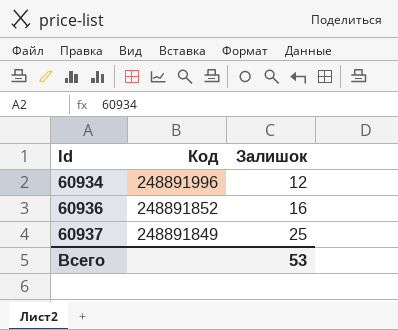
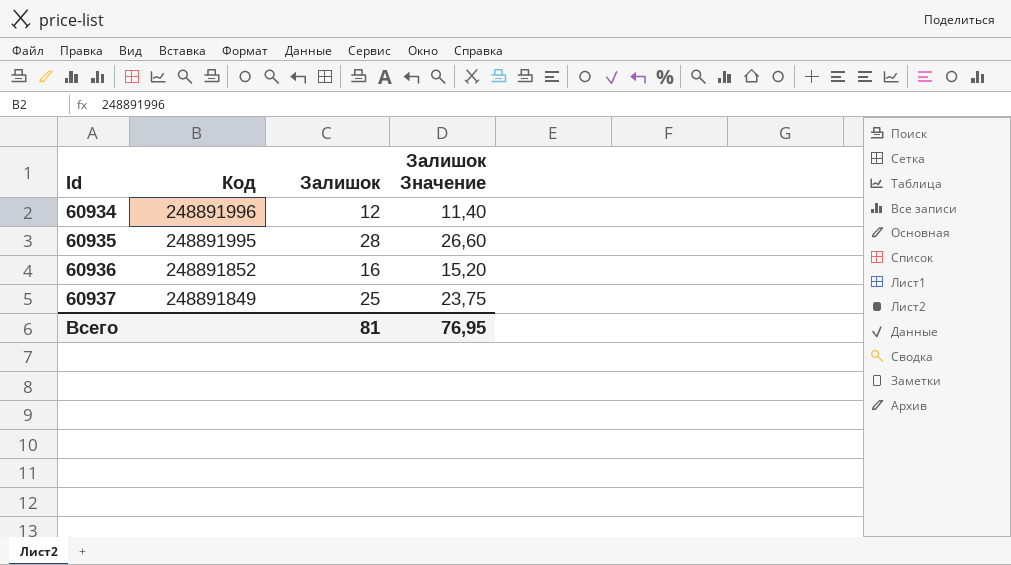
column Залишок Значение | formula: none -> [Залишок] * 0,95
row 60935: none -> 248891995 | 28 | 26,60
Всего | Залишок: 53 -> 81

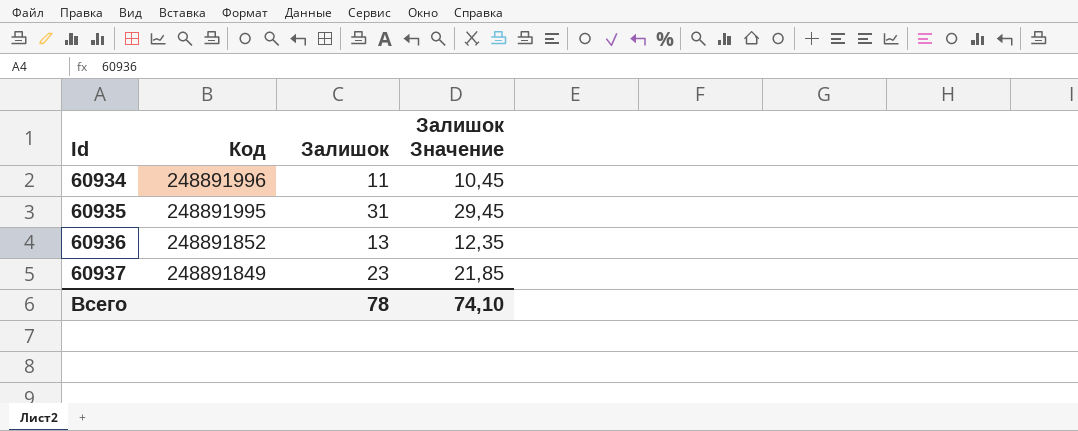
60934 | Залишок: 12 -> 11
60934 | Залишок Значение: 11,40 -> 10,45
60935 | Залишок: 28 -> 31
60935 | Залишок Значение: 26,60 -> 29,45
60936 | Залишок: 16 -> 13
60936 | Залишок Значение: 15,20 -> 12,35
60937 | Залишок: 25 -> 23
60937 | Залишок Значение: 23,75 -> 21,85
Всего | Залишок: 81 -> 78
Всего | Залишок Значение: 76,95 -> 74,10

